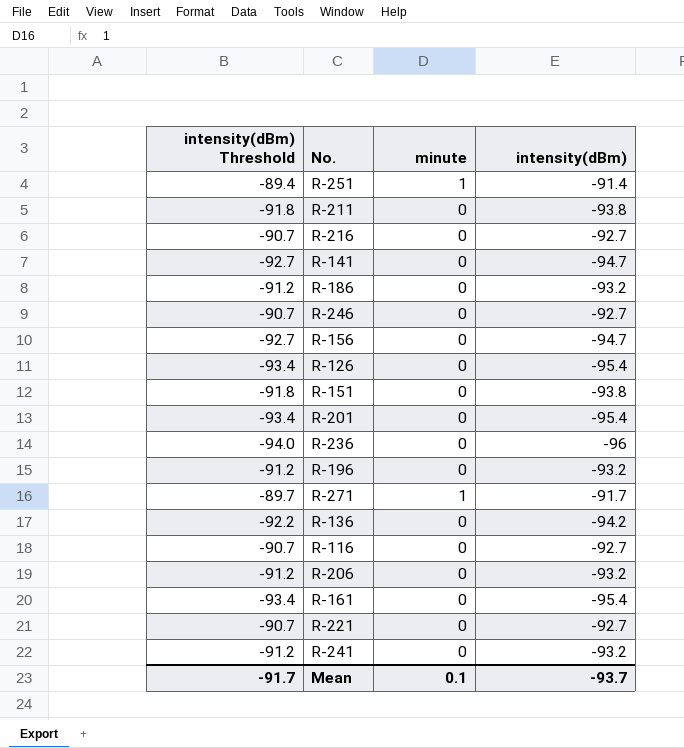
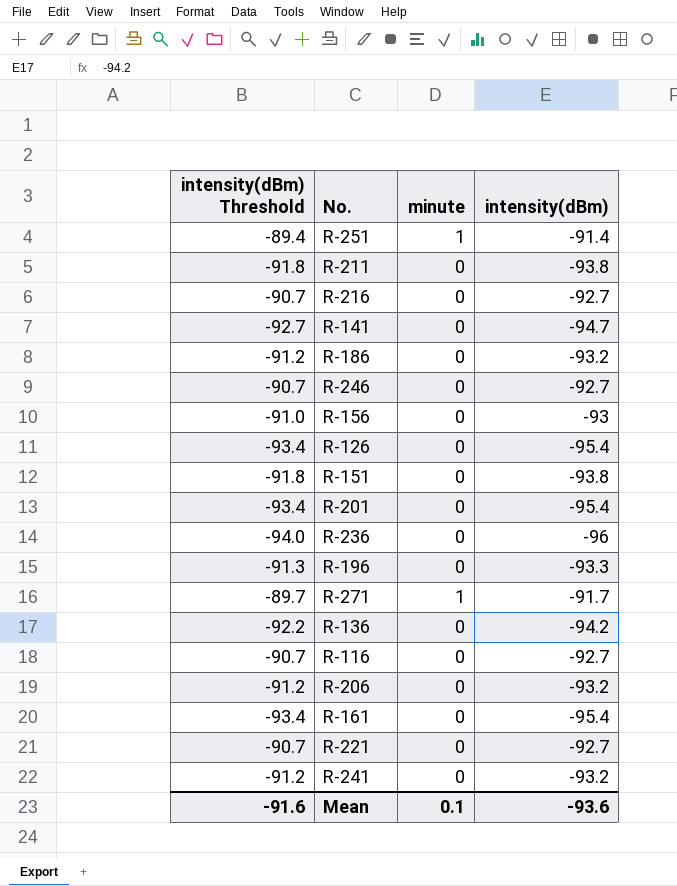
R-156 | intensity(dBm) Threshold: -92.7 -> -91.0
R-156 | intensity(dBm): -94.7 -> -93
R-196 | intensity(dBm) Threshold: -91.2 -> -91.3
R-196 | intensity(dBm): -93.2 -> -93.3
Mean | intensity(dBm) Threshold: -91.7 -> -91.6
Mean | intensity(dBm): -93.7 -> -93.6

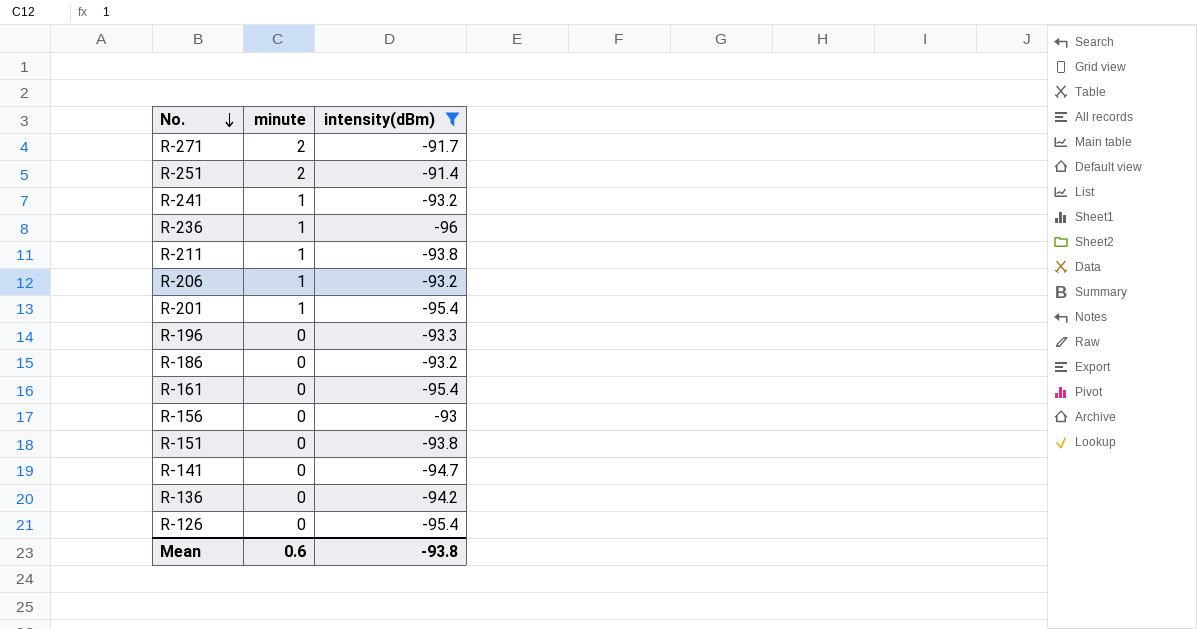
filter: none -> intensity(dBm) != -92.7
row order: none -> No. descending
column intensity(dBm) Threshold | formula: [intensity(dBm)] + 2 -> none
R-271 | minute: 1 -> 2
R-251 | minute: 1 -> 2
R-241 | minute: 0 -> 1
R-236 | minute: 0 -> 1
R-211 | minute: 0 -> 1
R-206 | minute: 0 -> 1
R-201 | minute: 0 -> 1
Mean | minute: 0.1 -> 0.6
Mean | intensity(dBm): -93.6 -> -93.8

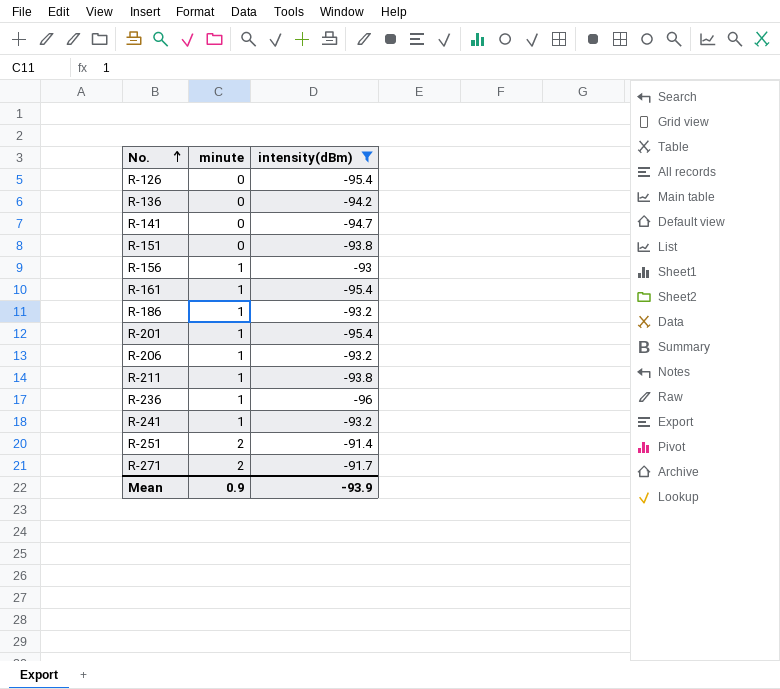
row order: No. descending -> No. ascending
row R-196: 0 | -93.3 -> none
R-156 | minute: 0 -> 1
R-161 | minute: 0 -> 1
R-186 | minute: 0 -> 1
Mean | minute: 0.6 -> 0.9
Mean | intensity(dBm): -93.8 -> -93.9

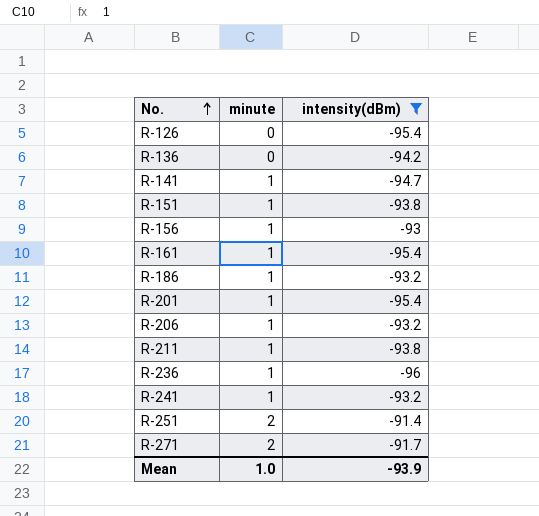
R-141 | minute: 0 -> 1
R-151 | minute: 0 -> 1
Mean | minute: 0.9 -> 1.0

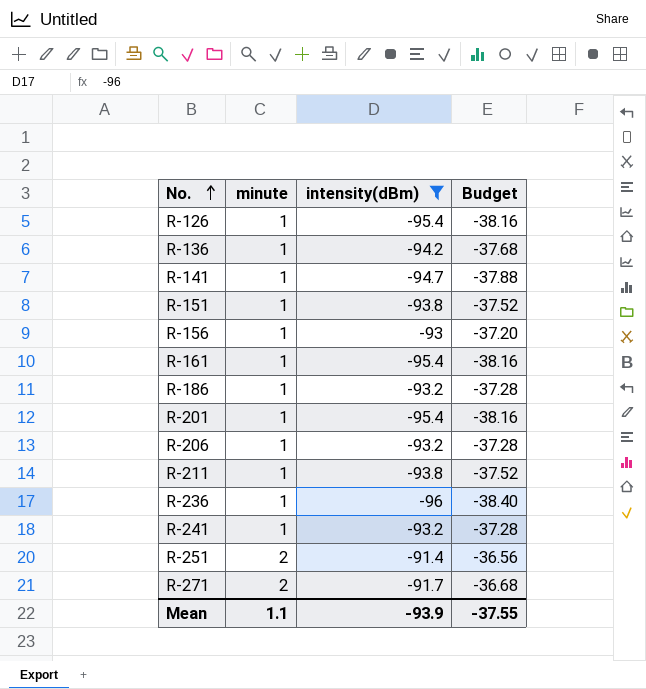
column Budget | formula: none -> [intensity(dBm)] * 0.4
R-126 | minute: 0 -> 1
R-136 | minute: 0 -> 1
Mean | minute: 1.0 -> 1.1

